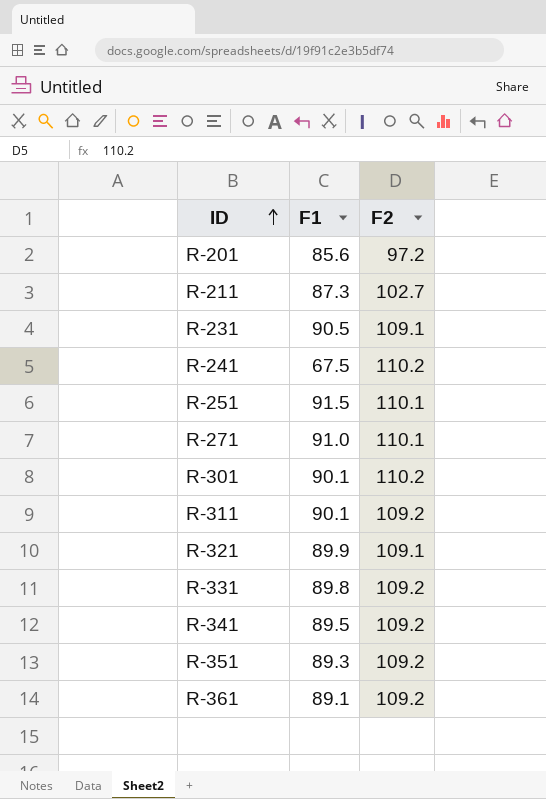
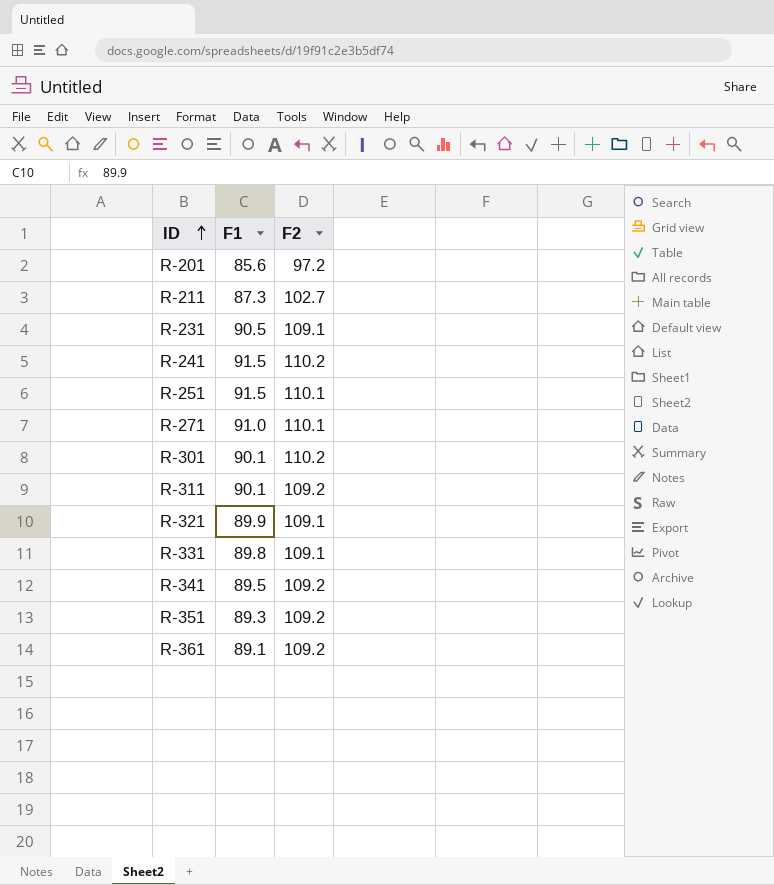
R-241 | F1: 67.5 -> 91.5
R-331 | F2: 109.2 -> 109.1

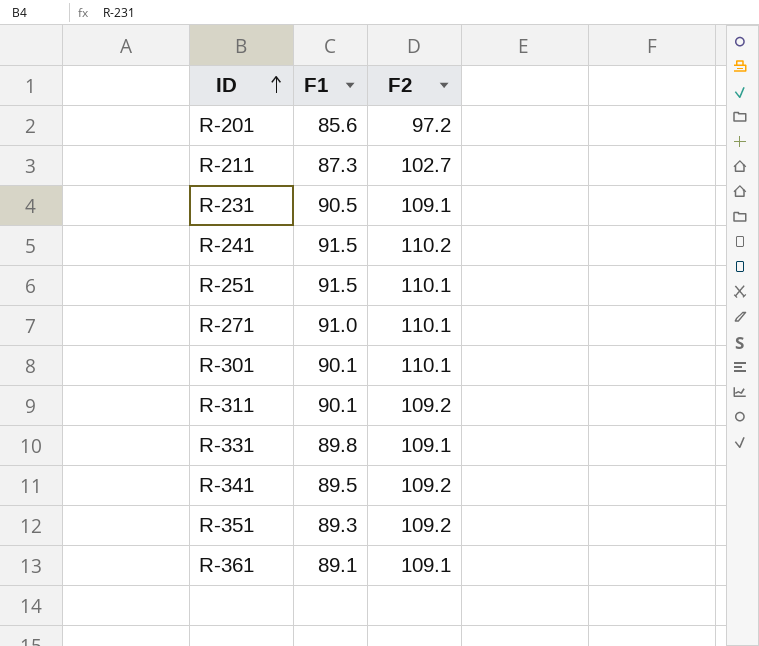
row R-321: 89.9 | 109.1 -> none
R-301 | F2: 110.2 -> 110.1
R-361 | F2: 109.2 -> 109.1

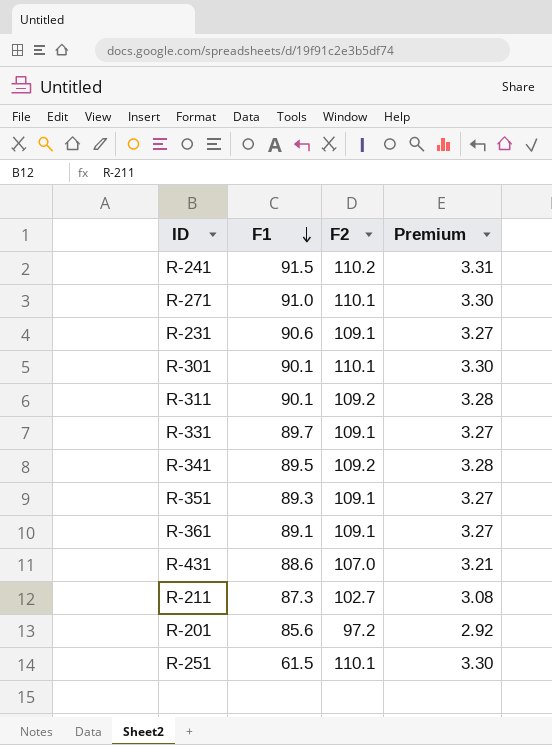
row order: ID ascending -> F1 descending
column Premium | formula: none -> [F2] * 0.03
R-231 | F1: 90.5 -> 90.6
R-331 | F1: 89.8 -> 89.7
R-351 | F2: 109.2 -> 109.1
row R-431: none -> 88.6 | 107.0 | 3.21
R-251 | F1: 91.5 -> 61.5

